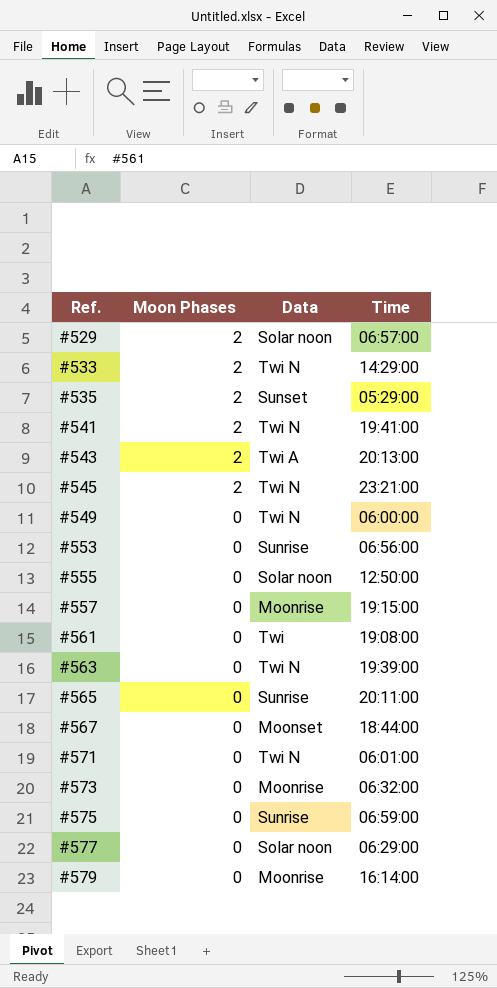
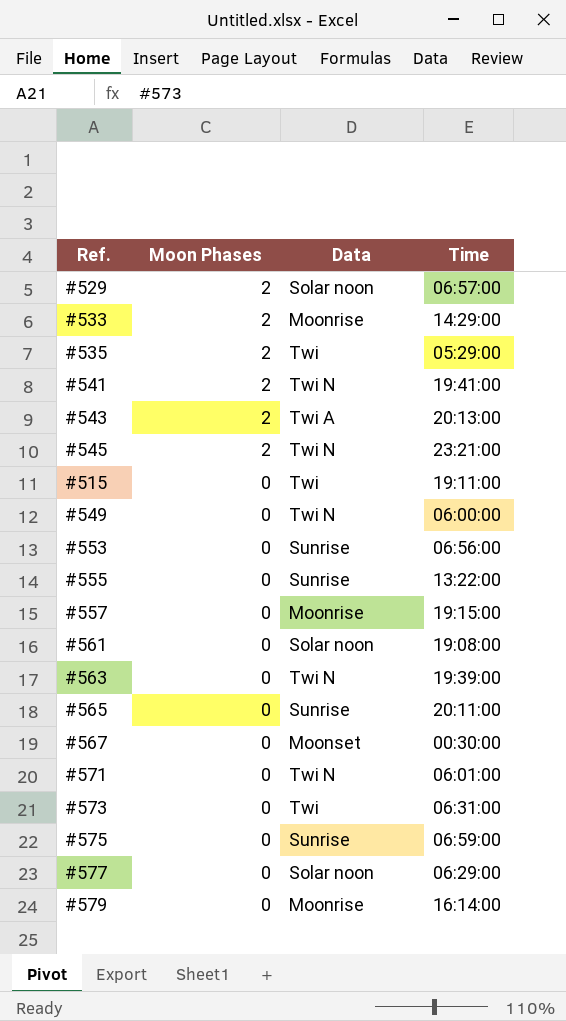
#533 | Data: Twi N -> Moonrise
#535 | Data: Sunset -> Twi
row #515: none -> 0 | Twi | 19:11:00
#555 | Data: Solar noon -> Sunrise
#555 | Time: 12:50:00 -> 13:22:00
#561 | Data: Twi -> Solar noon
#567 | Time: 18:44:00 -> 00:30:00
#573 | Data: Moonrise -> Twi
#573 | Time: 06:32:00 -> 06:31:00

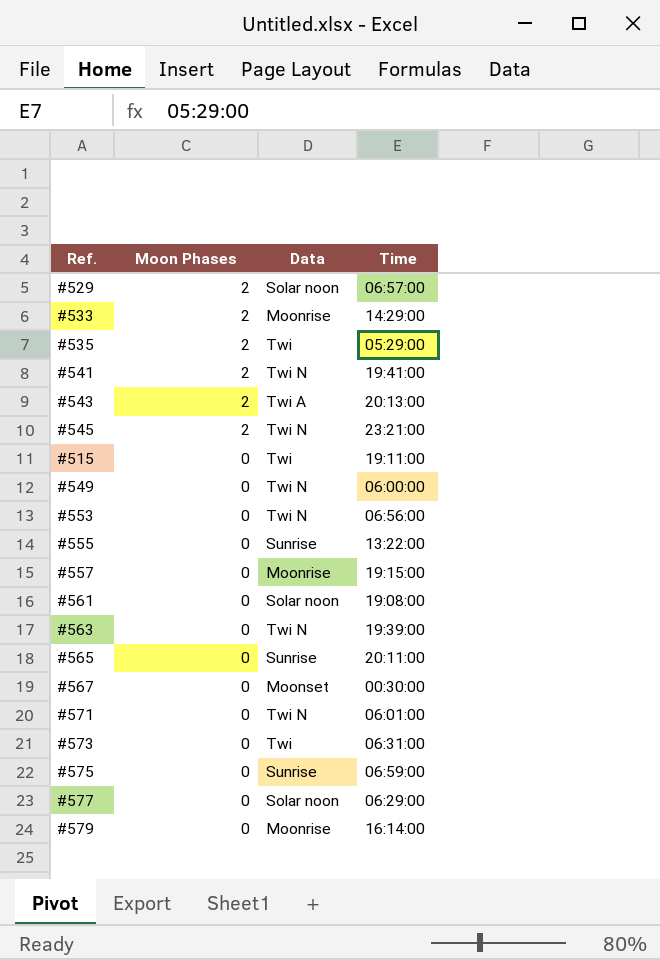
#553 | Data: Sunrise -> Twi N

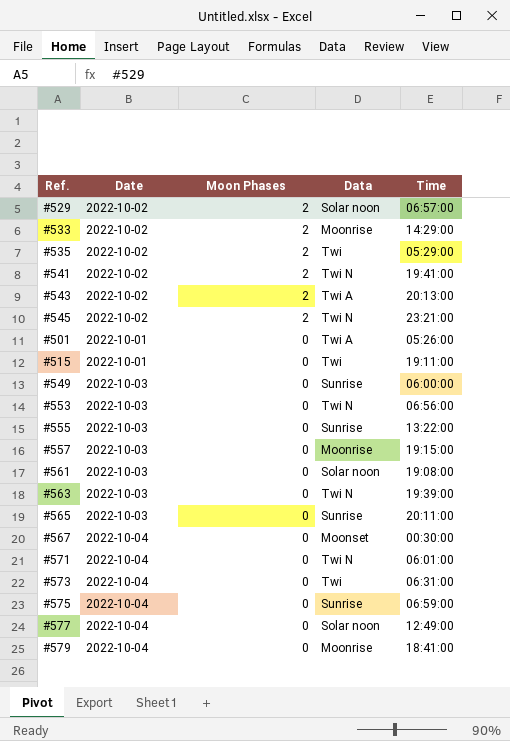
column Date | position: none -> 2
row #501: none -> 2022-10-01 | 0 | Twi A | 05:26:00
#549 | Data: Twi N -> Sunrise
#577 | Time: 06:29:00 -> 12:49:00
#579 | Time: 16:14:00 -> 18:41:00

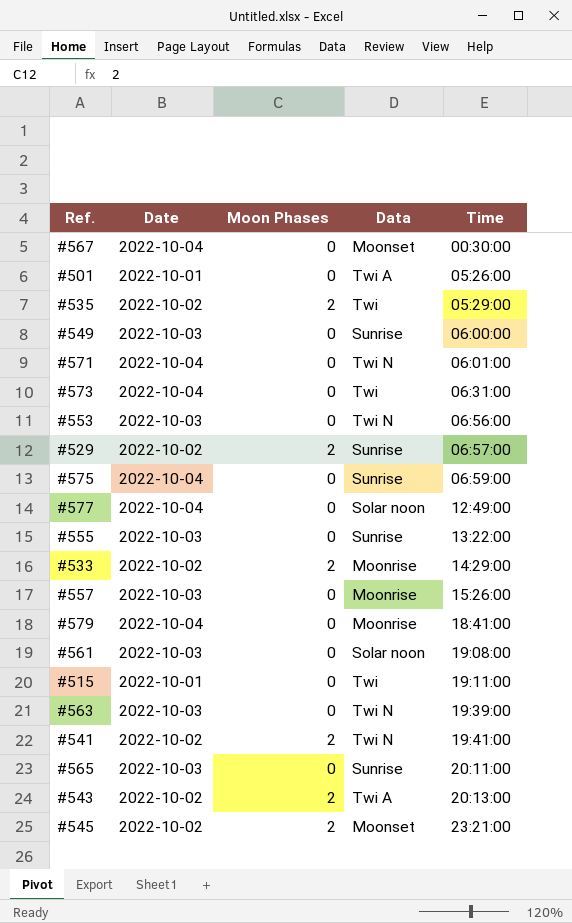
row order: Moon Phases descending -> Time ascending
#529 | Data: Solar noon -> Sunrise
#557 | Time: 19:15:00 -> 15:26:00
#545 | Data: Twi N -> Moonset

